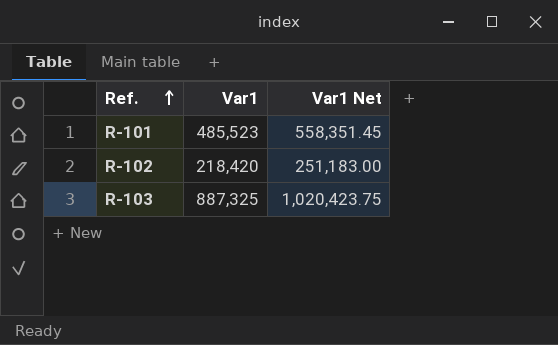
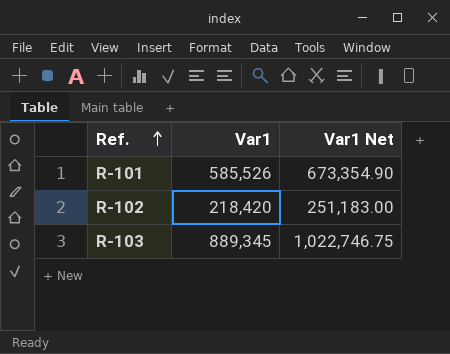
R-101 | Var1: 485,523 -> 585,526
R-101 | Var1 Net: 558,351.45 -> 673,354.90
R-103 | Var1: 887,325 -> 889,345
R-103 | Var1 Net: 1,020,423.75 -> 1,022,746.75

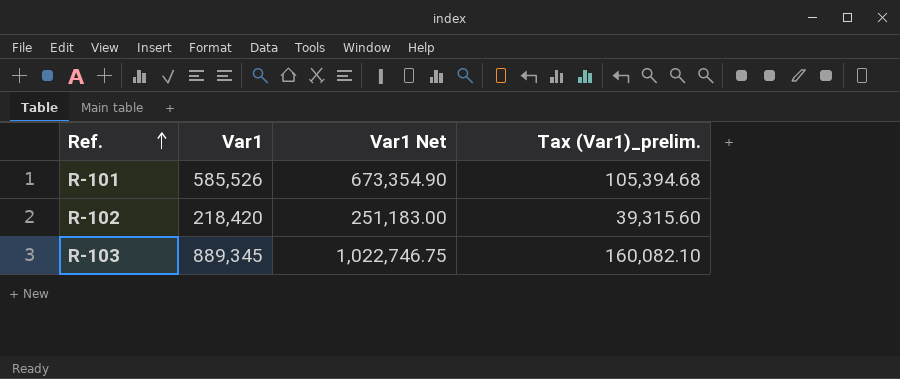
column Tax (Var1)_prelim. | formula: none -> [Var1] * 0.18

